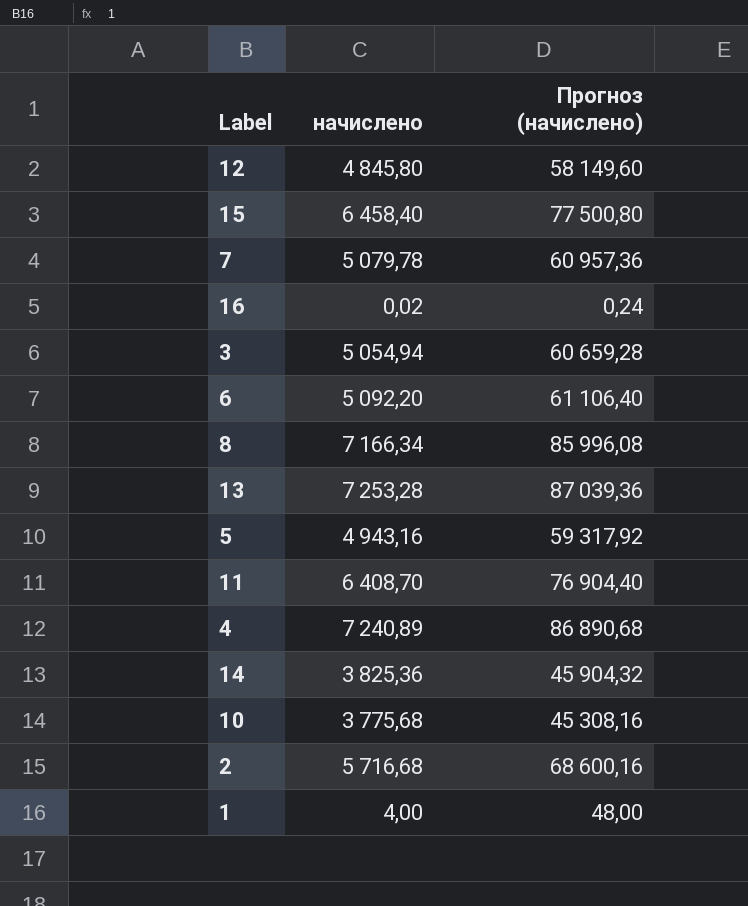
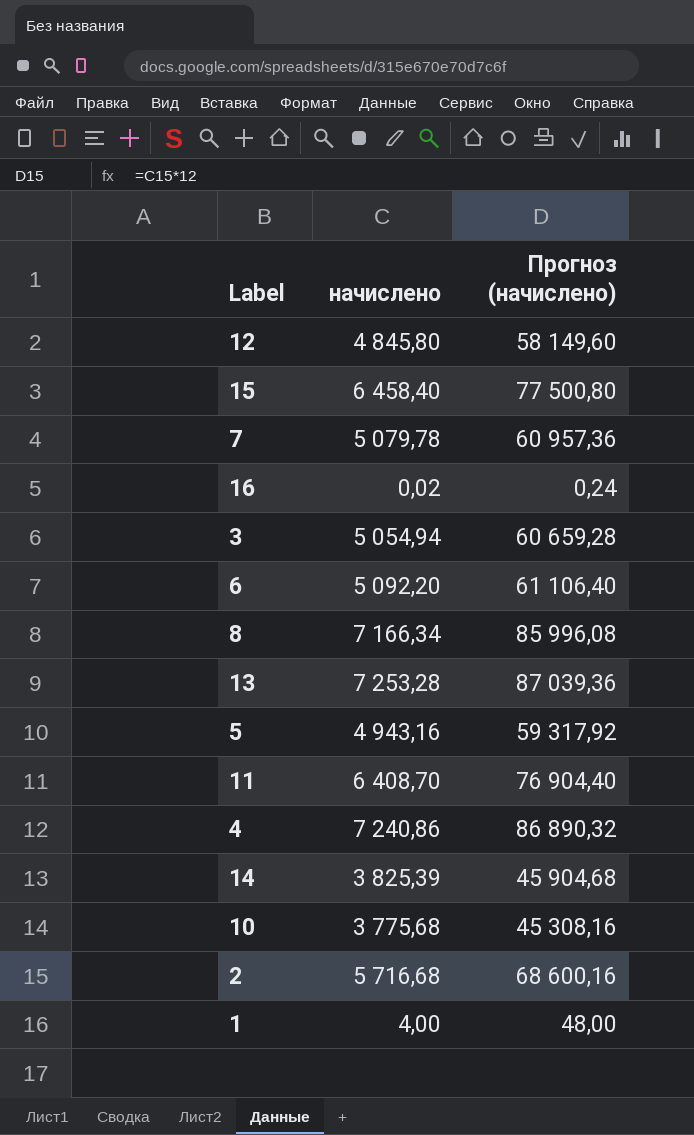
4 | начислено: 7 240,89 -> 7 240,86
4 | Прогноз (начислено): 86 890,68 -> 86 890,32
14 | начислено: 3 825,36 -> 3 825,39
14 | Прогноз (начислено): 45 904,32 -> 45 904,68

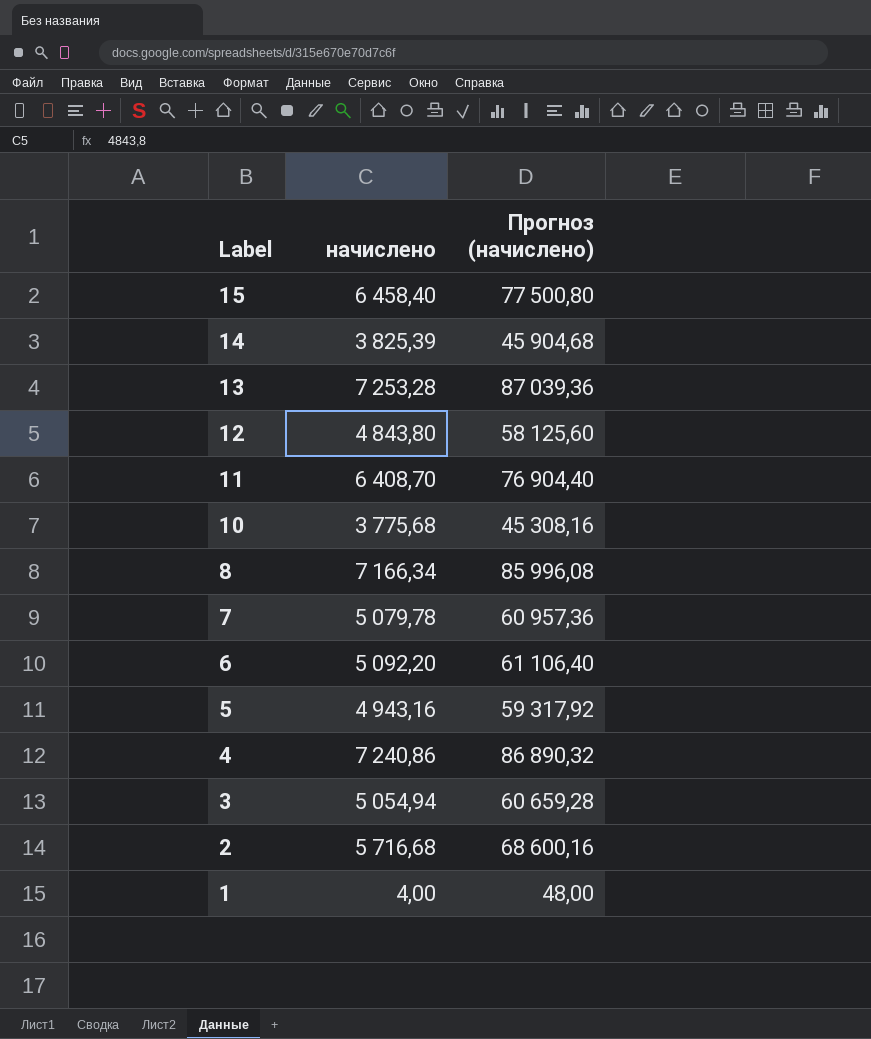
row order: none -> Label descending
row 16: 0,02 | 0,24 -> none
12 | начислено: 4 845,80 -> 4 843,80
12 | Прогноз (начислено): 58 149,60 -> 58 125,60

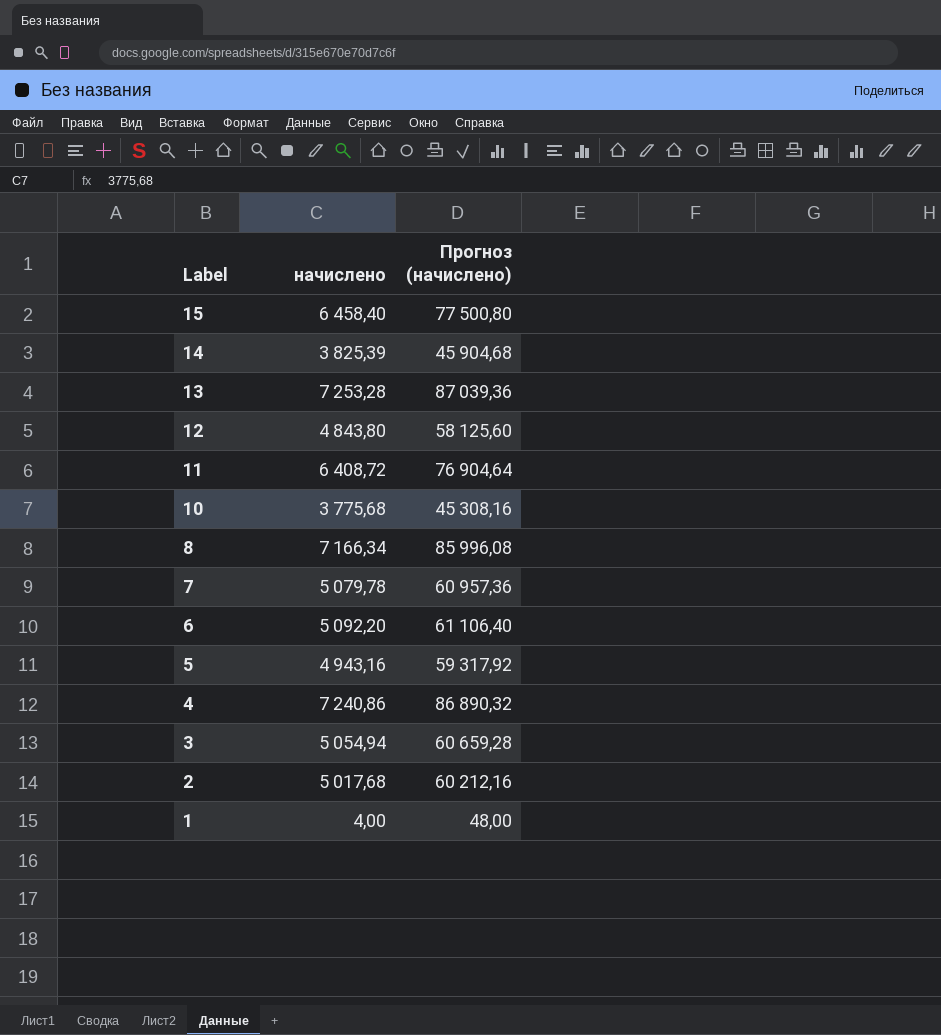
11 | начислено: 6 408,70 -> 6 408,72
11 | Прогноз (начислено): 76 904,40 -> 76 904,64
2 | начислено: 5 716,68 -> 5 017,68
2 | Прогноз (начислено): 68 600,16 -> 60 212,16

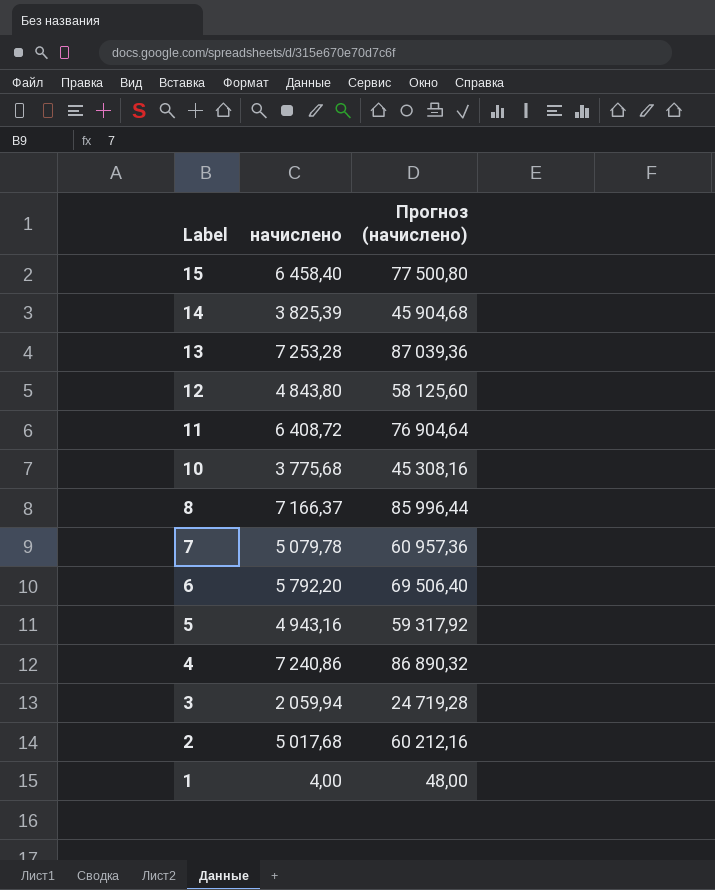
8 | начислено: 7 166,34 -> 7 166,37
8 | Прогноз (начислено): 85 996,08 -> 85 996,44
6 | начислено: 5 092,20 -> 5 792,20
6 | Прогноз (начислено): 61 106,40 -> 69 506,40
3 | начислено: 5 054,94 -> 2 059,94
3 | Прогноз (начислено): 60 659,28 -> 24 719,28

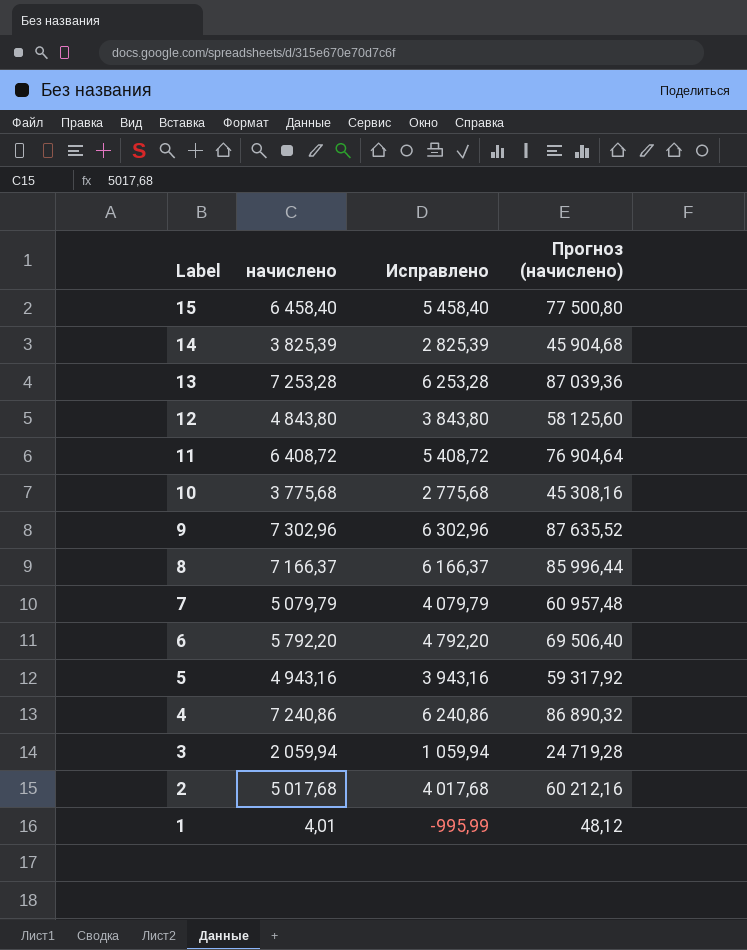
column Исправлено | formula: none -> [начислено] - 1000
row 9: none -> 7 302,96 | 6 302,96 | 87 635,52
7 | начислено: 5 079,78 -> 5 079,79
7 | Прогноз (начислено): 60 957,36 -> 60 957,48
1 | начислено: 4,00 -> 4,01
1 | Прогноз (начислено): 48,00 -> 48,12

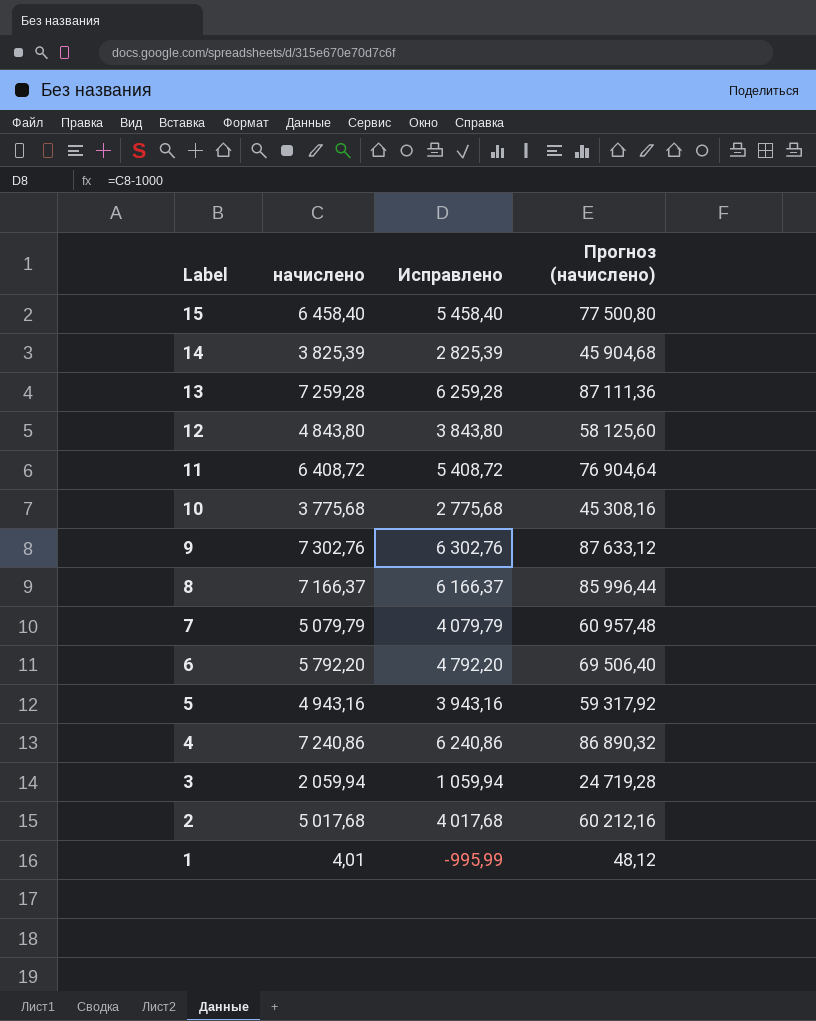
13 | начислено: 7 253,28 -> 7 259,28
13 | Исправлено: 6 253,28 -> 6 259,28
13 | Прогноз (начислено): 87 039,36 -> 87 111,36
9 | начислено: 7 302,96 -> 7 302,76
9 | Исправлено: 6 302,96 -> 6 302,76
9 | Прогноз (начислено): 87 635,52 -> 87 633,12

